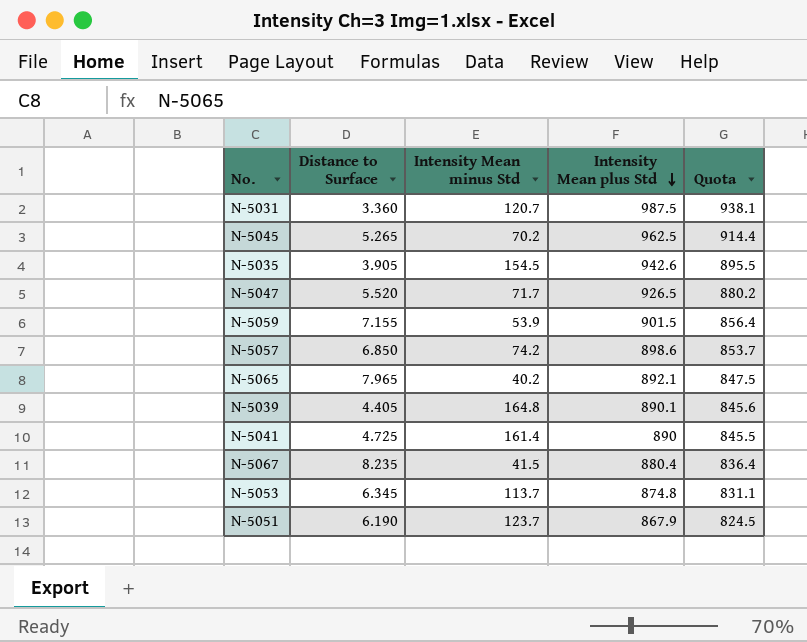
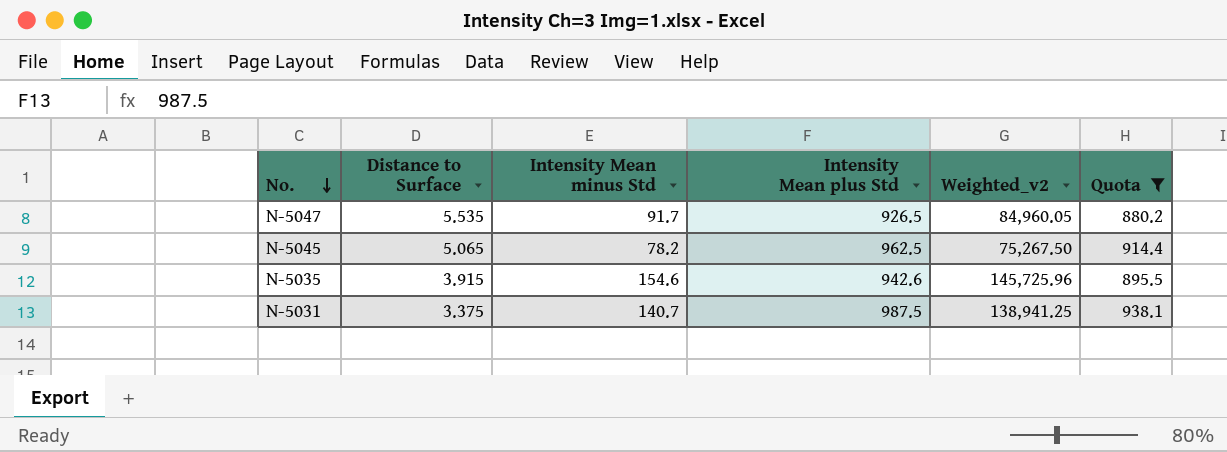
filter: none -> Quota >= 880.2
row order: Intensity Mean plus Std descending -> No. descending
column Weighted_v2 | formula: none -> [Intensity Mean minus Std] * [Intensity Mean plus Std]
N-5047 | Distance to Surface: 5.520 -> 5.535
N-5047 | Intensity Mean minus Std: 71.7 -> 91.7
N-5045 | Distance to Surface: 5.265 -> 5.065
N-5045 | Intensity Mean minus Std: 70.2 -> 78.2
N-5035 | Distance to Surface: 3.905 -> 3.915
N-5035 | Intensity Mean minus Std: 154.5 -> 154.6
N-5031 | Distance to Surface: 3.360 -> 3.375
N-5031 | Intensity Mean minus Std: 120.7 -> 140.7

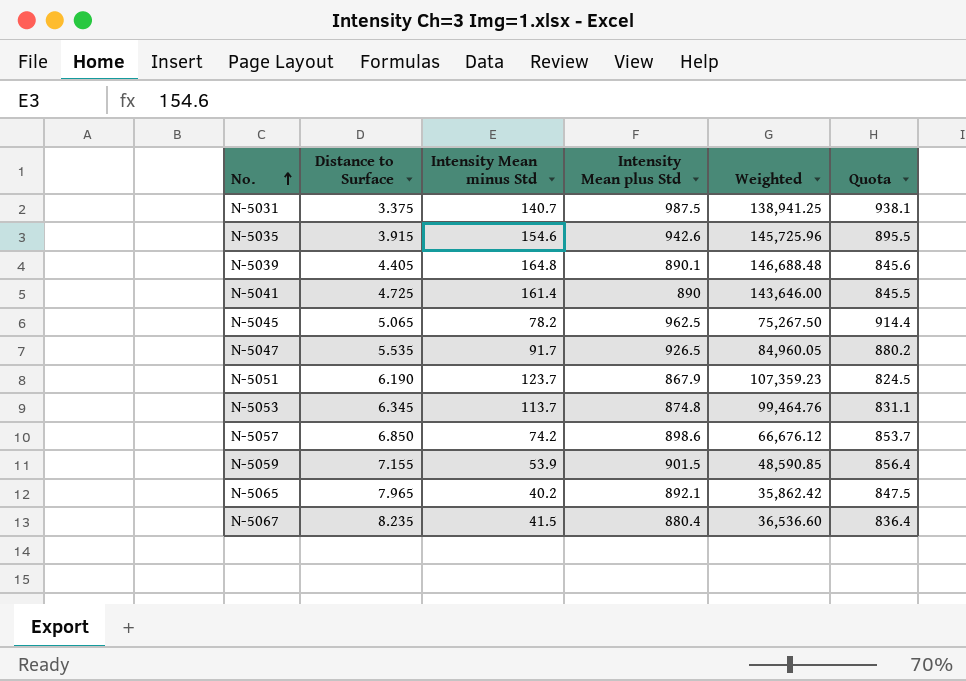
filter: Quota >= 880.2 -> none
row order: No. descending -> No. ascending
column name: Weighted_v2 -> Weighted

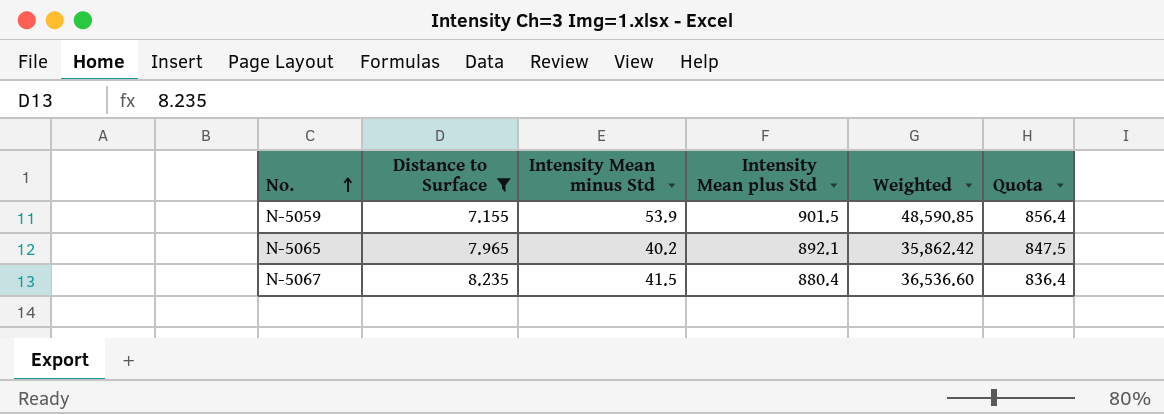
filter: none -> Distance to Surface >= 7.155

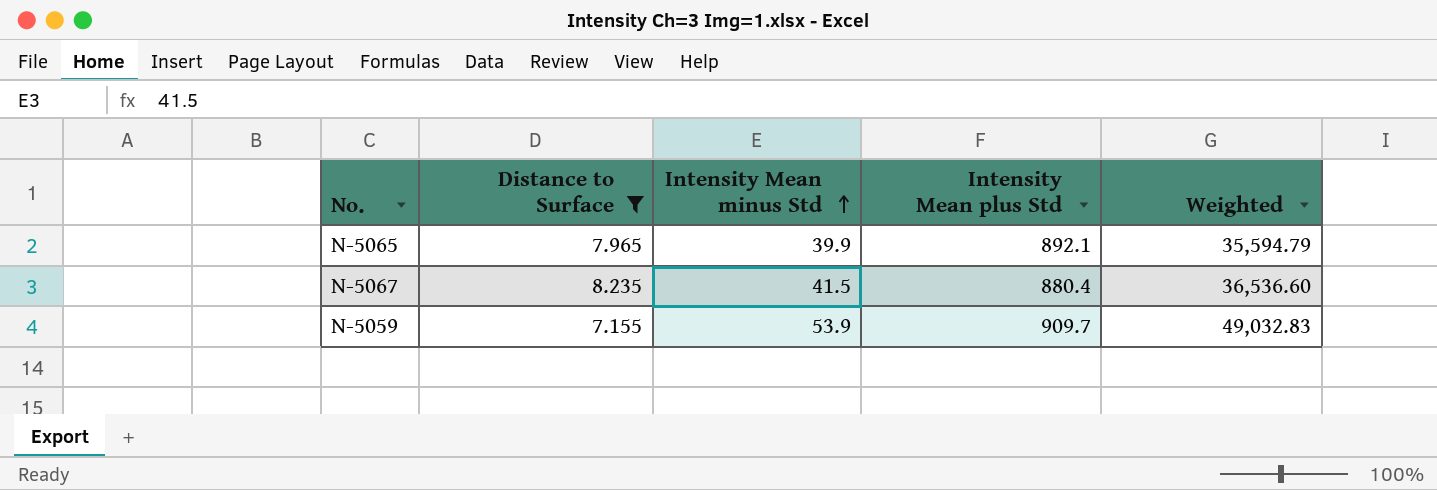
row order: No. ascending -> Intensity Mean minus Std ascending
column Quota | formula: [Intensity Mean plus Std] * 0.95 -> none
N-5065 | Intensity Mean minus Std: 40.2 -> 39.9
N-5065 | Weighted: 35,862.42 -> 35,594.79
N-5059 | Intensity Mean plus Std: 901.5 -> 909.7
N-5059 | Weighted: 48,590.85 -> 49,032.83

